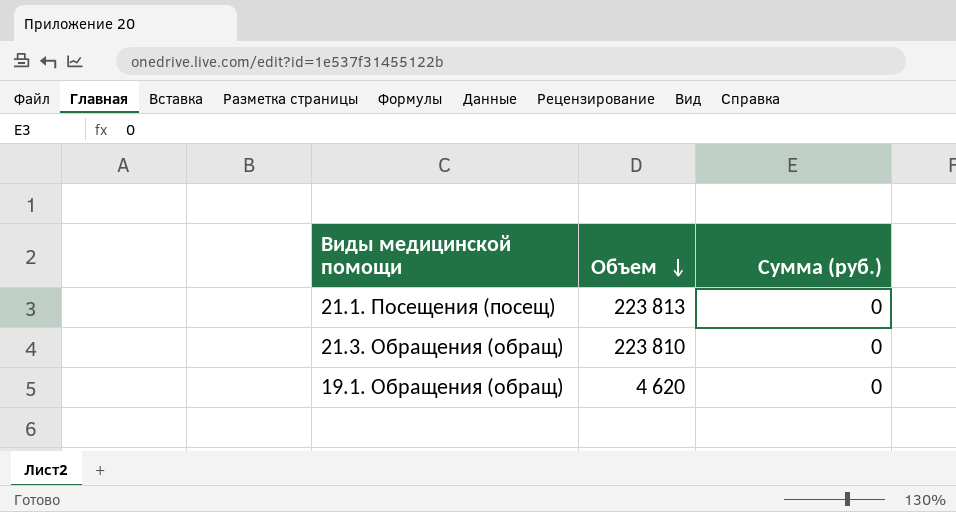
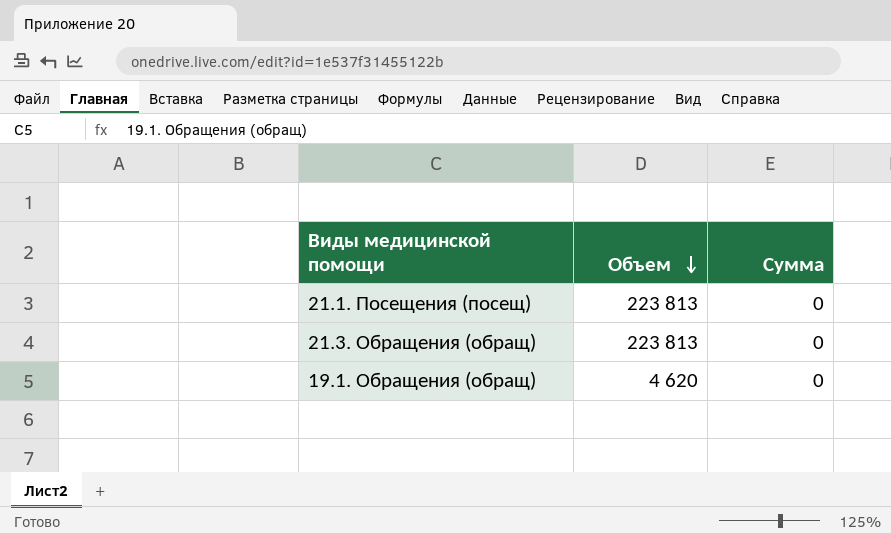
column name: Сумма (руб.) -> Сумма
21.3. Обращения (обращ) | Объем: 223 810 -> 223 813

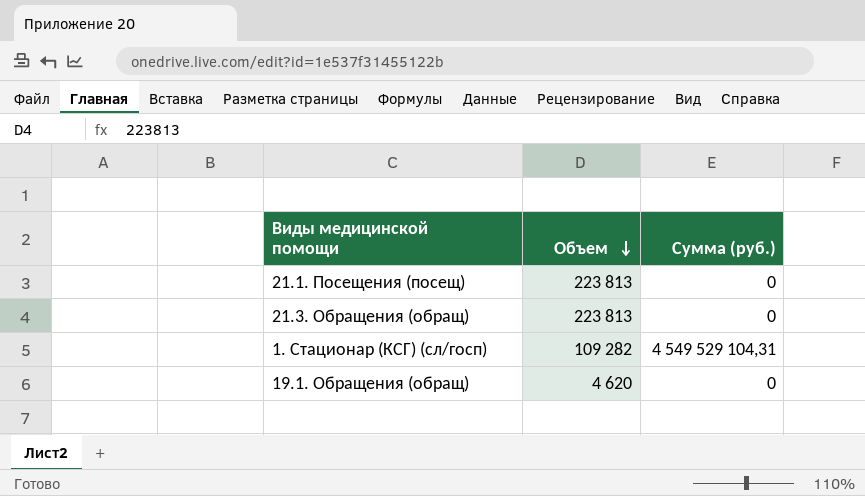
column name: Сумма -> Сумма (руб.)
row 1. Стационар (КСГ) (сл/госп): none -> 109 282 | 4 549 529 104,31

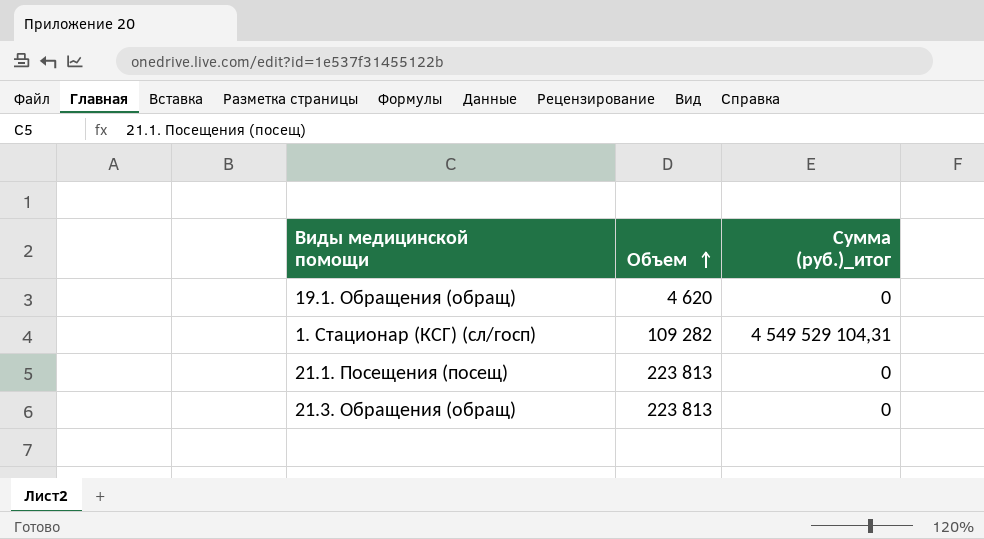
row order: Объем descending -> Объем ascending
column name: Сумма (руб.) -> Сумма (руб.)_итог

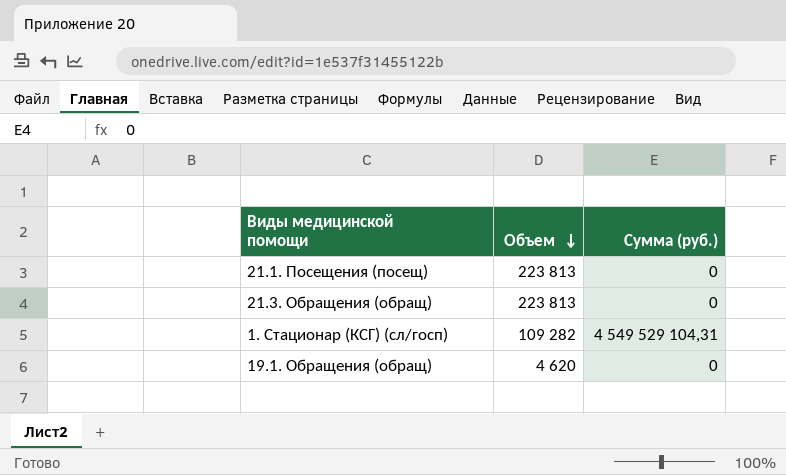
row order: Объем ascending -> Объем descending
column name: Сумма (руб.)_итог -> Сумма (руб.)

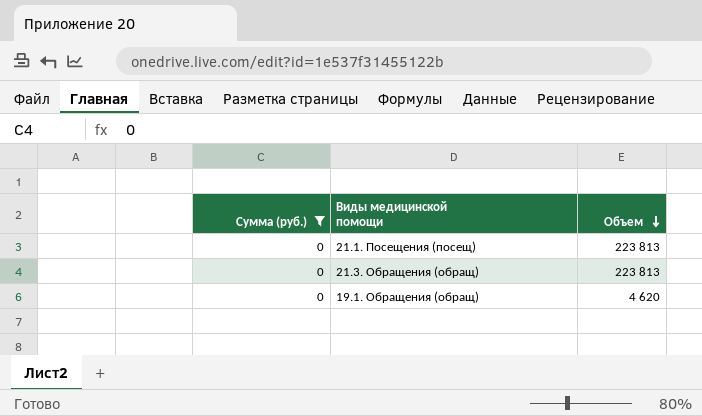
filter: none -> Сумма (руб.) = 0
column Сумма (руб.) | position: 3 -> 1

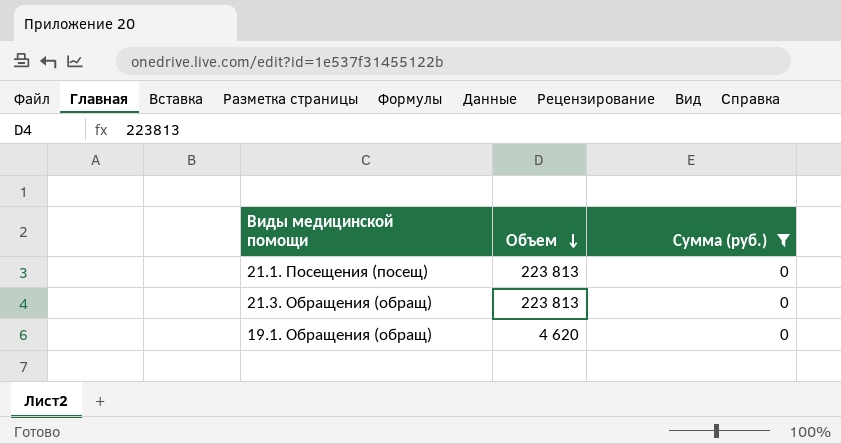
column Сумма (руб.) | position: 1 -> 3

